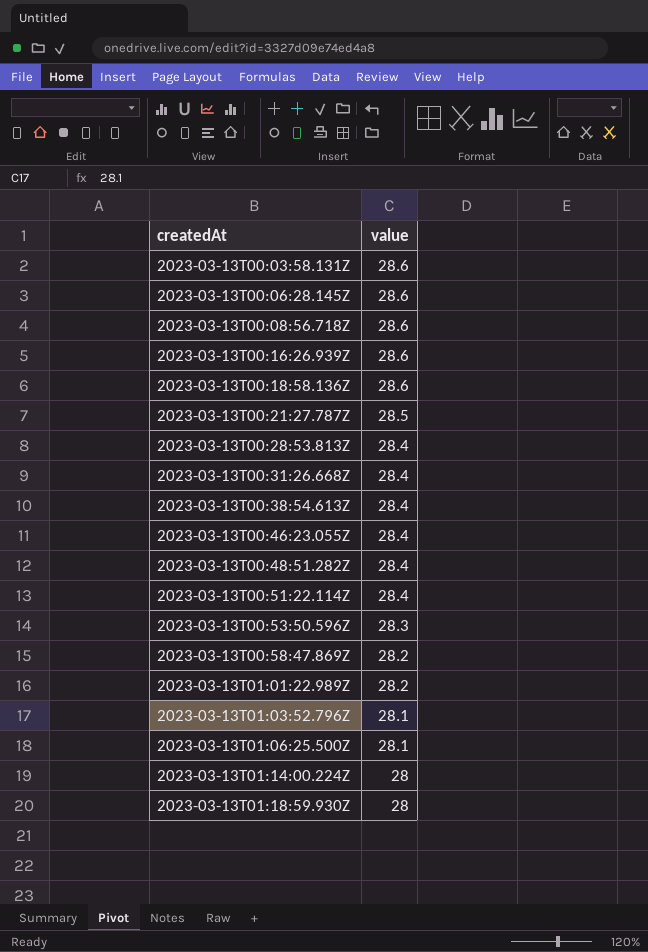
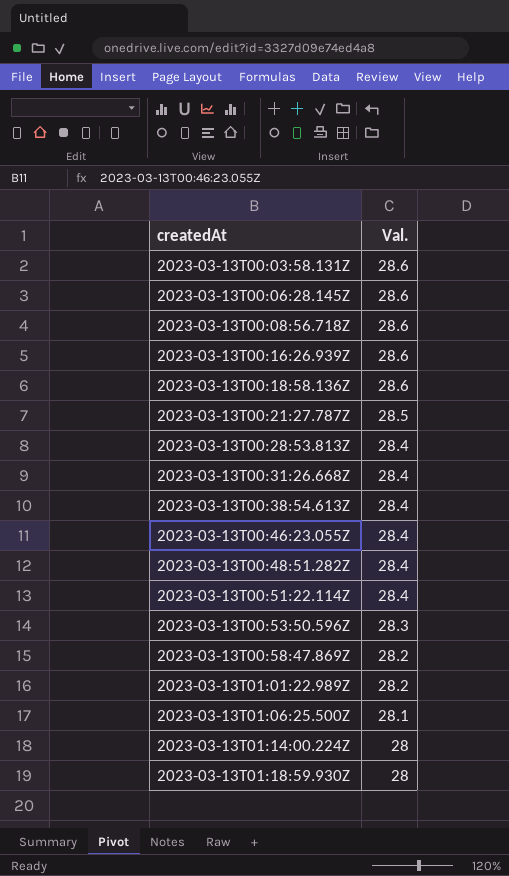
column name: value -> Val.
row 2023-03-13T01:03:52.796Z: 28.1 -> none

